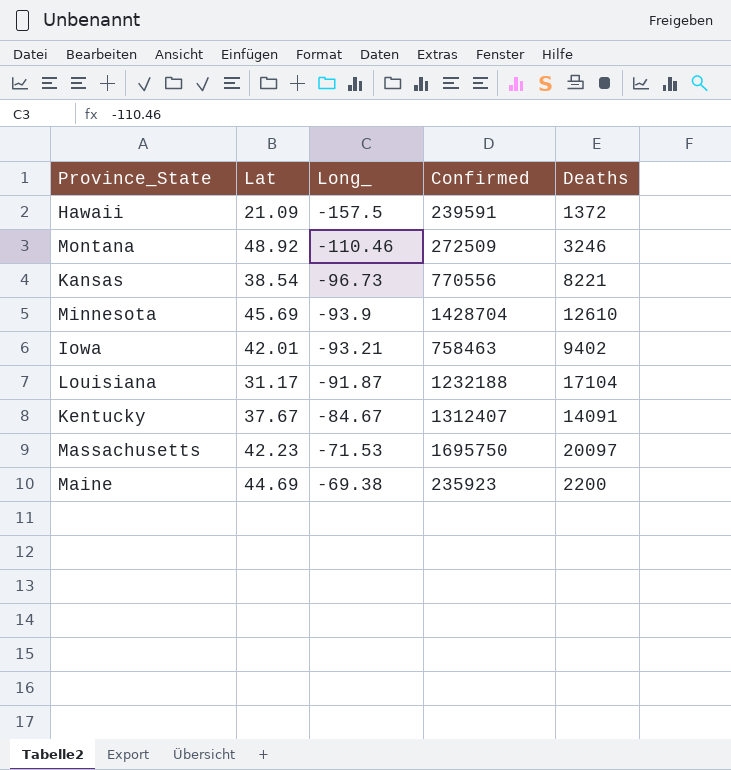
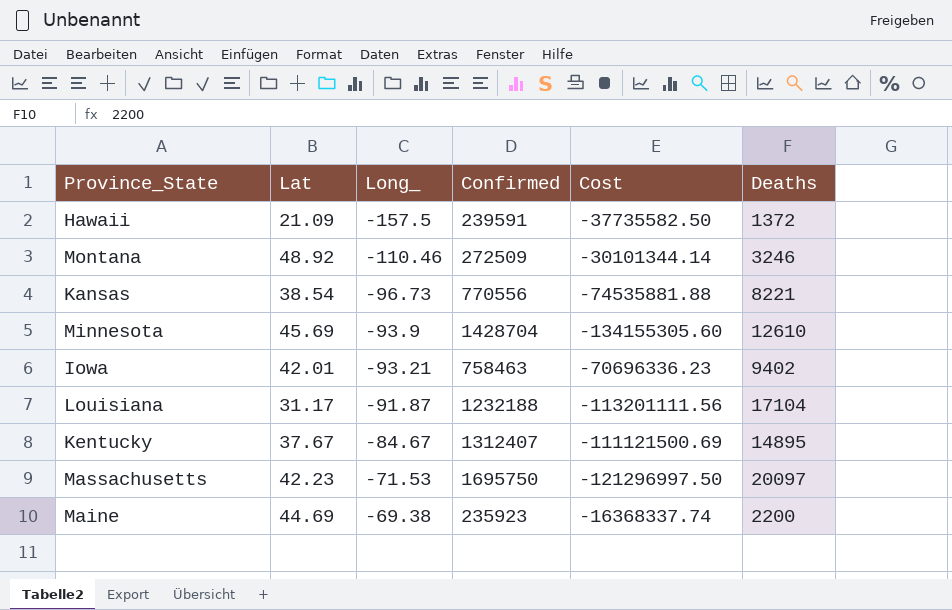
column Cost | formula: none -> [Long_] * [Confirmed]
Kentucky | Deaths: 14091 -> 14895

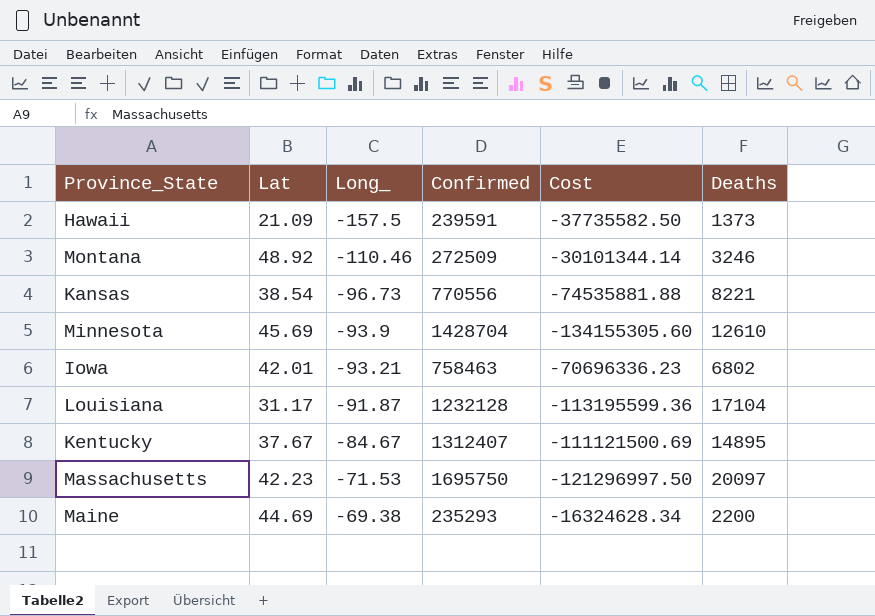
Hawaii | Deaths: 1372 -> 1373
Iowa | Deaths: 9402 -> 6802
Louisiana | Confirmed: 1232188 -> 1232128
Louisiana | Cost: -113201111.56 -> -113195599.36
Maine | Confirmed: 235923 -> 235293
Maine | Cost: -16368337.74 -> -16324628.34

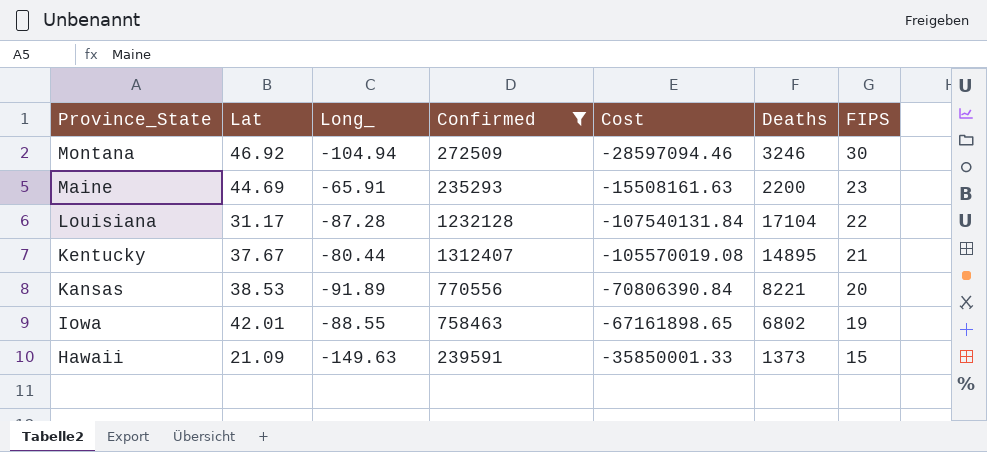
filter: none -> Confirmed <= 1312407
row order: Long_ ascending -> Province_State descending
column FIPS | position: none -> 7
Montana | Lat: 48.92 -> 46.92
Montana | Long_: -110.46 -> -104.94
Montana | Cost: -30101344.14 -> -28597094.46
Maine | Long_: -69.38 -> -65.91
Maine | Cost: -16324628.34 -> -15508161.63
Louisiana | Long_: -91.87 -> -87.28
Louisiana | Cost: -113195599.36 -> -107540131.84
Kentucky | Long_: -84.67 -> -80.44
Kentucky | Cost: -111121500.69 -> -105570019.08
Kansas | Lat: 38.54 -> 38.53
Kansas | Long_: -96.73 -> -91.89
Kansas | Cost: -74535881.88 -> -70806390.84
Iowa | Long_: -93.21 -> -88.55
Iowa | Cost: -70696336.23 -> -67161898.65
Hawaii | Long_: -157.5 -> -149.63
Hawaii | Cost: -37735582.50 -> -35850001.33

